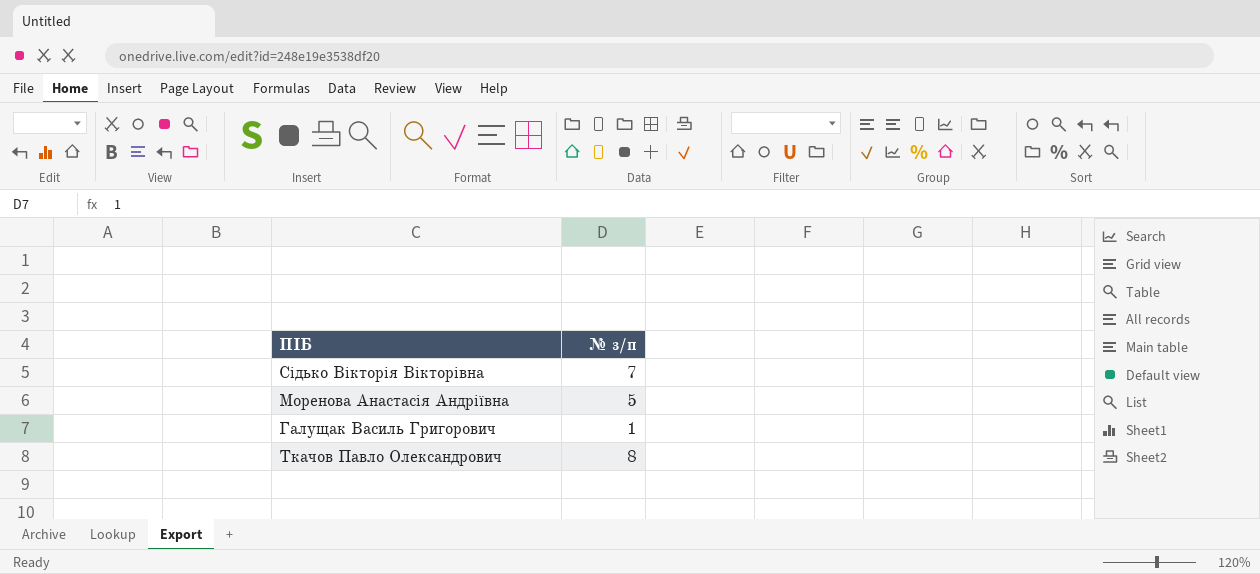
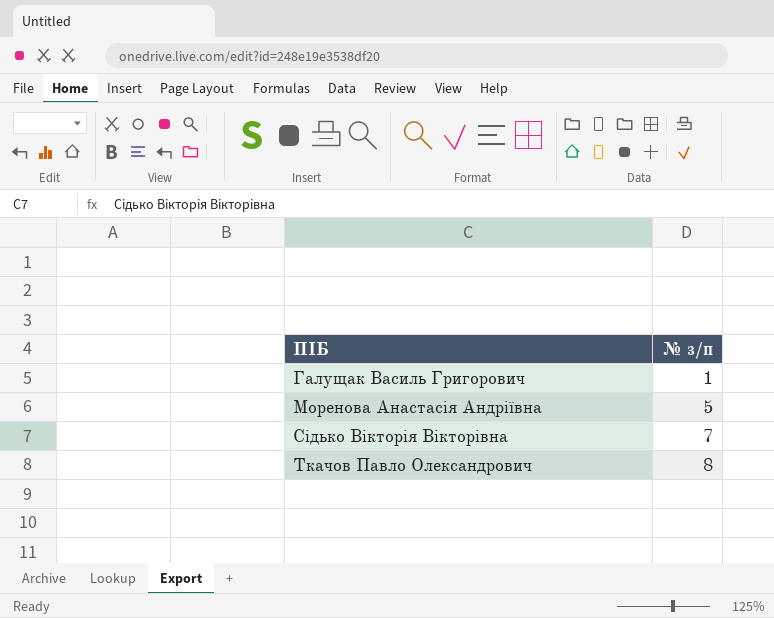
row order: none -> ПІБ ascending

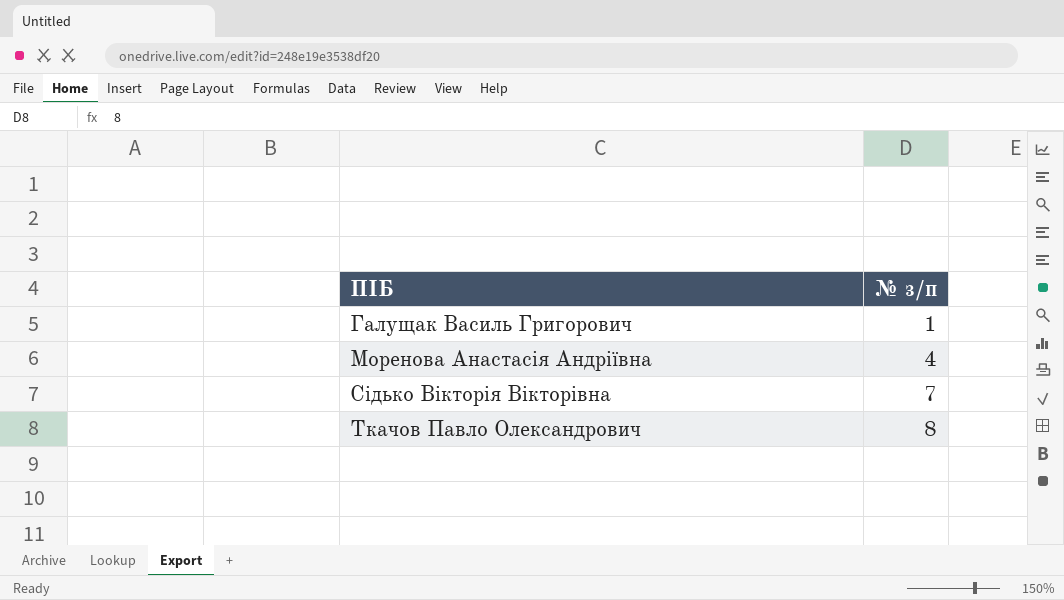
Моренова Анастасія Андріївна | № з/п: 5 -> 4

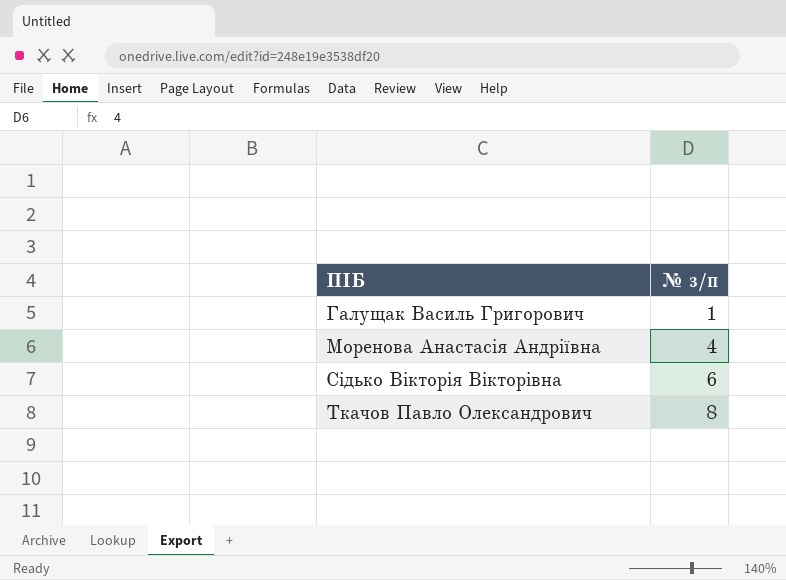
Сідько Вікторія Вікторівна | № з/п: 7 -> 6

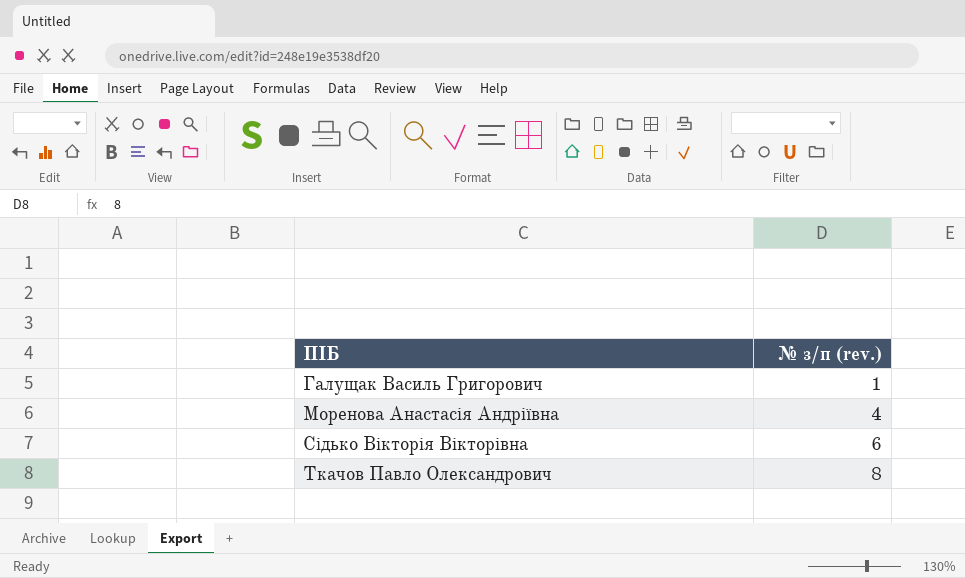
column name: № з/п -> № з/п (rev.)

